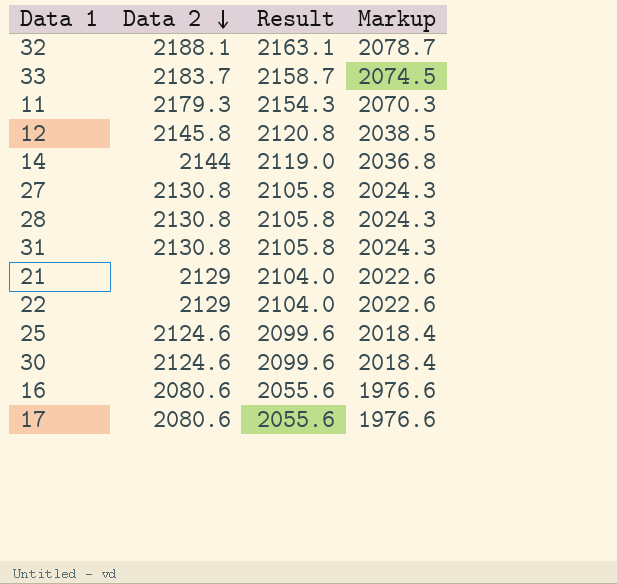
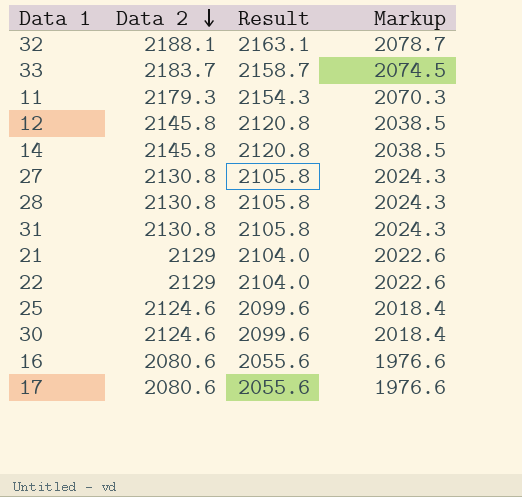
14 | Data 2: 2144 -> 2145.8
14 | Result: 2119.0 -> 2120.8
14 | Markup: 2036.8 -> 2038.5

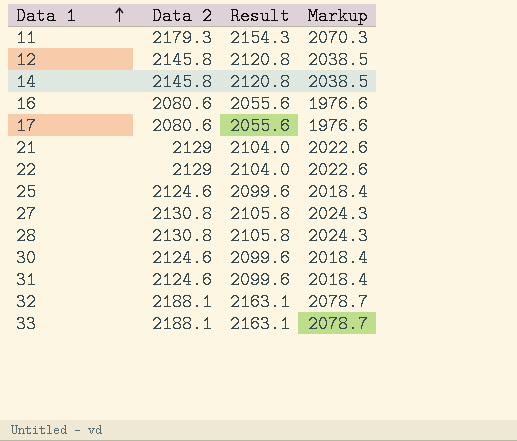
row order: Data 2 descending -> Data 1 ascending
31 | Data 2: 2130.8 -> 2124.6
31 | Result: 2105.8 -> 2099.6
31 | Markup: 2024.3 -> 2018.4
33 | Data 2: 2183.7 -> 2188.1
33 | Result: 2158.7 -> 2163.1
33 | Markup: 2074.5 -> 2078.7

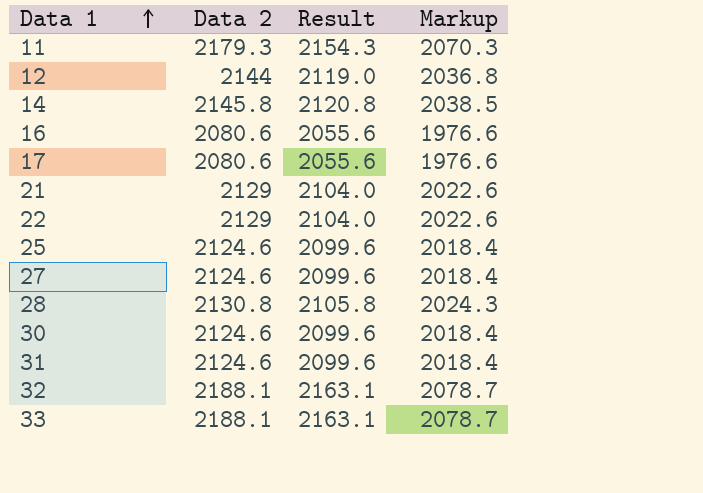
12 | Data 2: 2145.8 -> 2144
12 | Result: 2120.8 -> 2119.0
12 | Markup: 2038.5 -> 2036.8
27 | Data 2: 2130.8 -> 2124.6
27 | Result: 2105.8 -> 2099.6
27 | Markup: 2024.3 -> 2018.4

